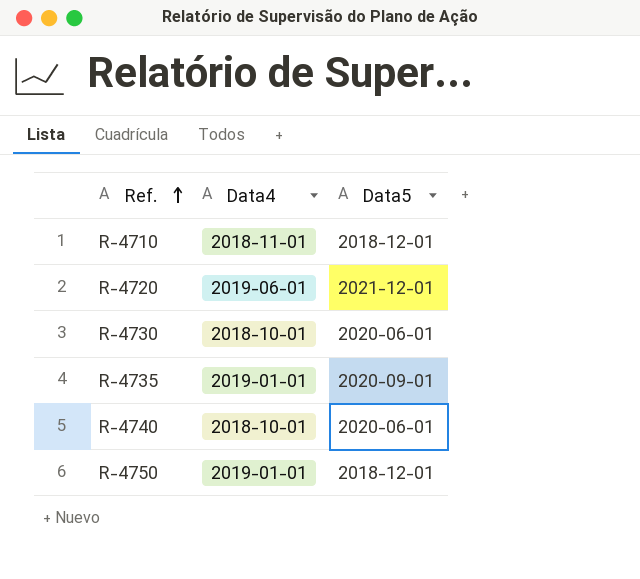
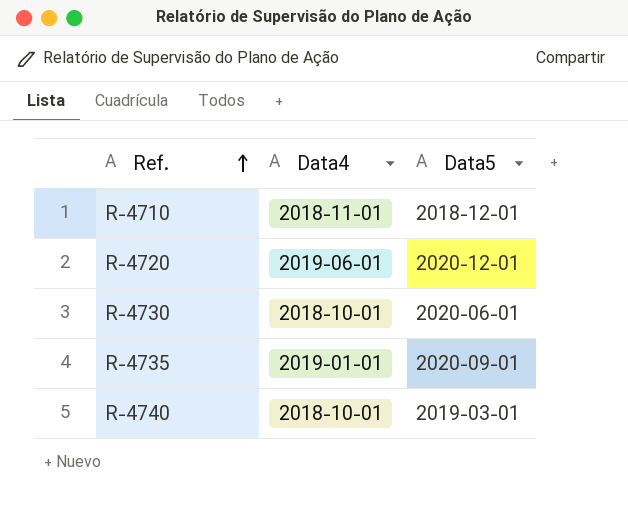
row R-4750: 2019-01-01 | 2018-12-01 -> none
R-4720 | Data5: 2021-12-01 -> 2020-12-01
R-4740 | Data5: 2020-06-01 -> 2019-03-01

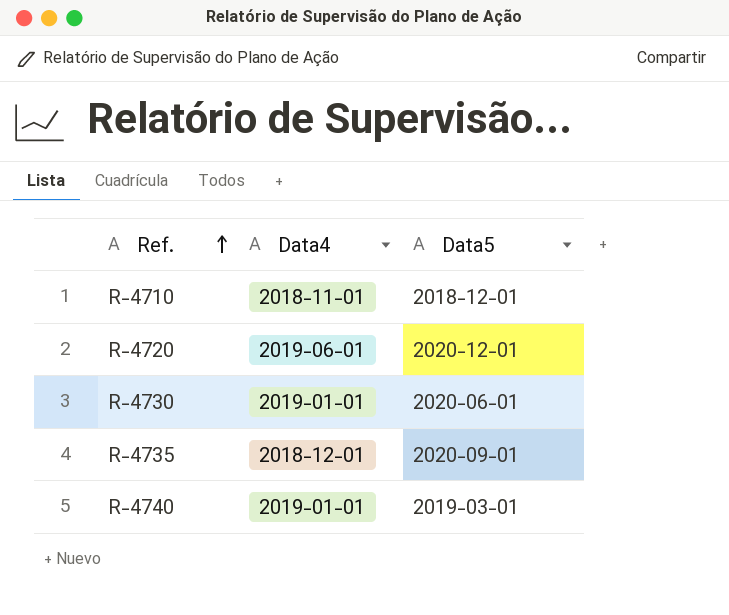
R-4730 | Data4: 2018-10-01 -> 2019-01-01
R-4735 | Data4: 2019-01-01 -> 2018-12-01
R-4740 | Data4: 2018-10-01 -> 2019-01-01

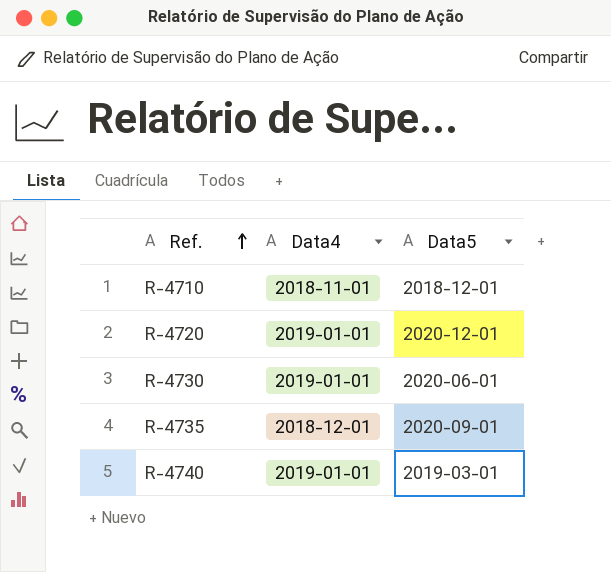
R-4720 | Data4: 2019-06-01 -> 2019-01-01

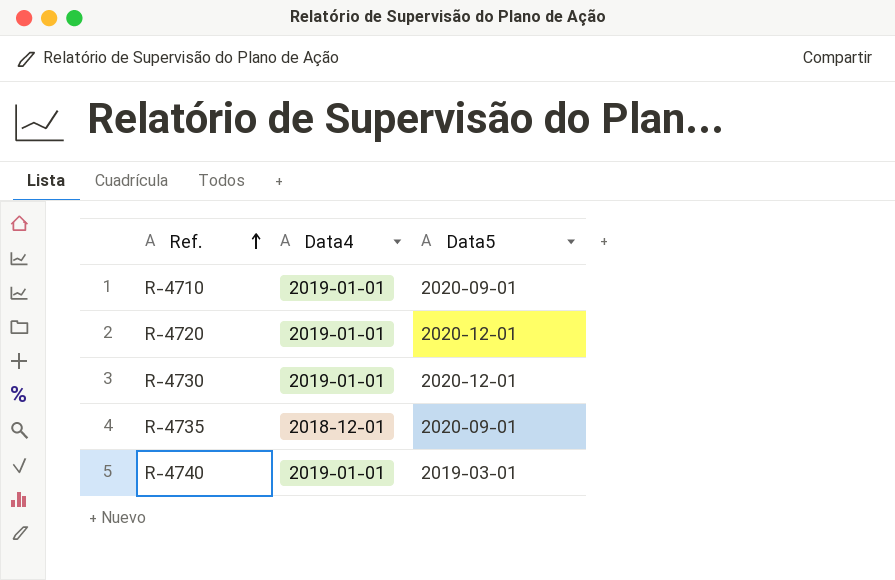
R-4710 | Data4: 2018-11-01 -> 2019-01-01
R-4710 | Data5: 2018-12-01 -> 2020-09-01
R-4730 | Data5: 2020-06-01 -> 2020-12-01

